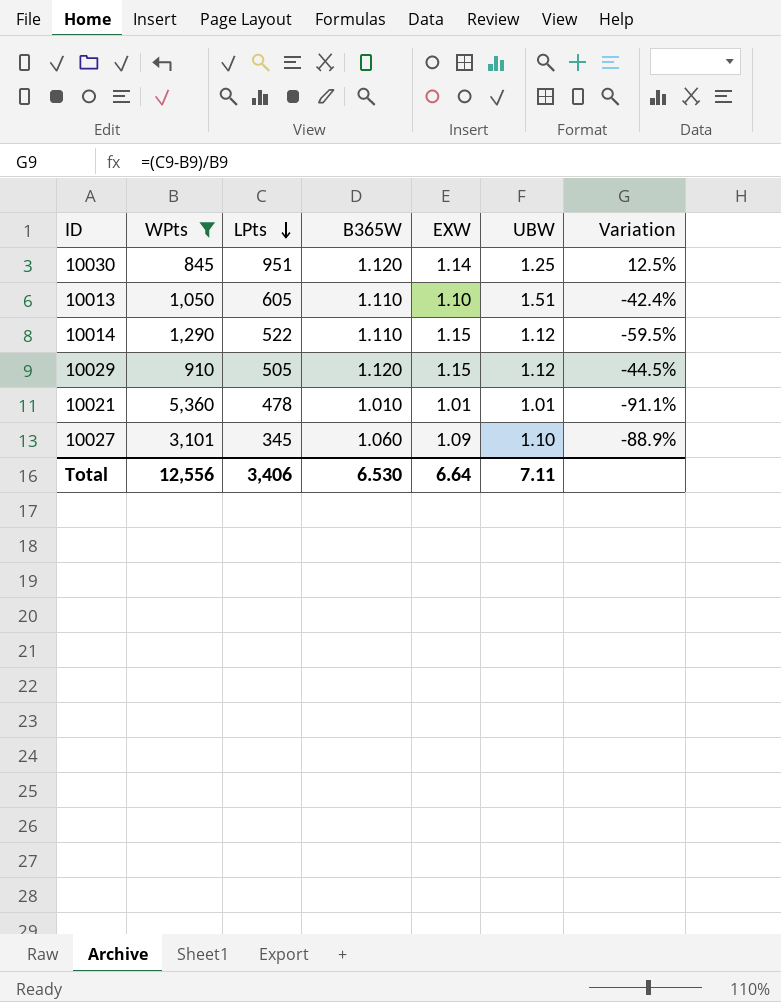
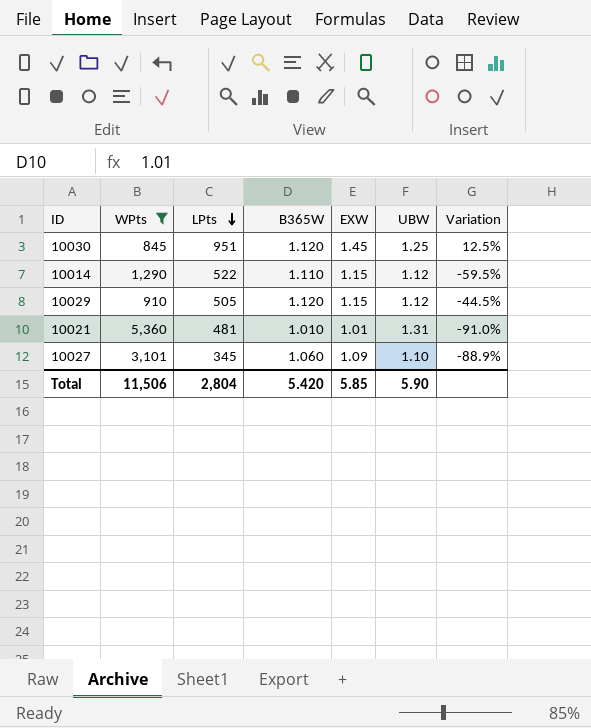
row 10013: 1,050 | 605 | 1.110 | 1.10 | 1.51 | -42.4% -> none
10030 | EXW: 1.14 -> 1.45
10021 | LPts: 478 -> 481
10021 | UBW: 1.01 -> 1.31
10021 | Variation: -91.1% -> -91.0%
Total | WPts: 12,556 -> 11,506
Total | LPts: 3,406 -> 2,804
Total | B365W: 6.530 -> 5.420
Total | EXW: 6.64 -> 5.85
Total | UBW: 7.11 -> 5.90

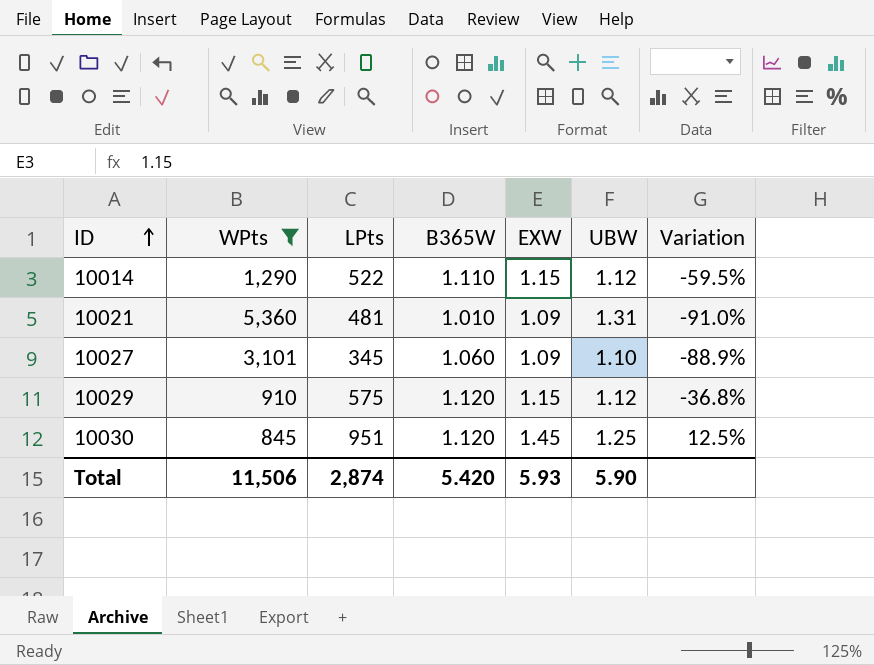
row order: LPts descending -> ID ascending
10021 | EXW: 1.01 -> 1.09
10029 | LPts: 505 -> 575
10029 | Variation: -44.5% -> -36.8%
Total | LPts: 2,804 -> 2,874
Total | EXW: 5.85 -> 5.93

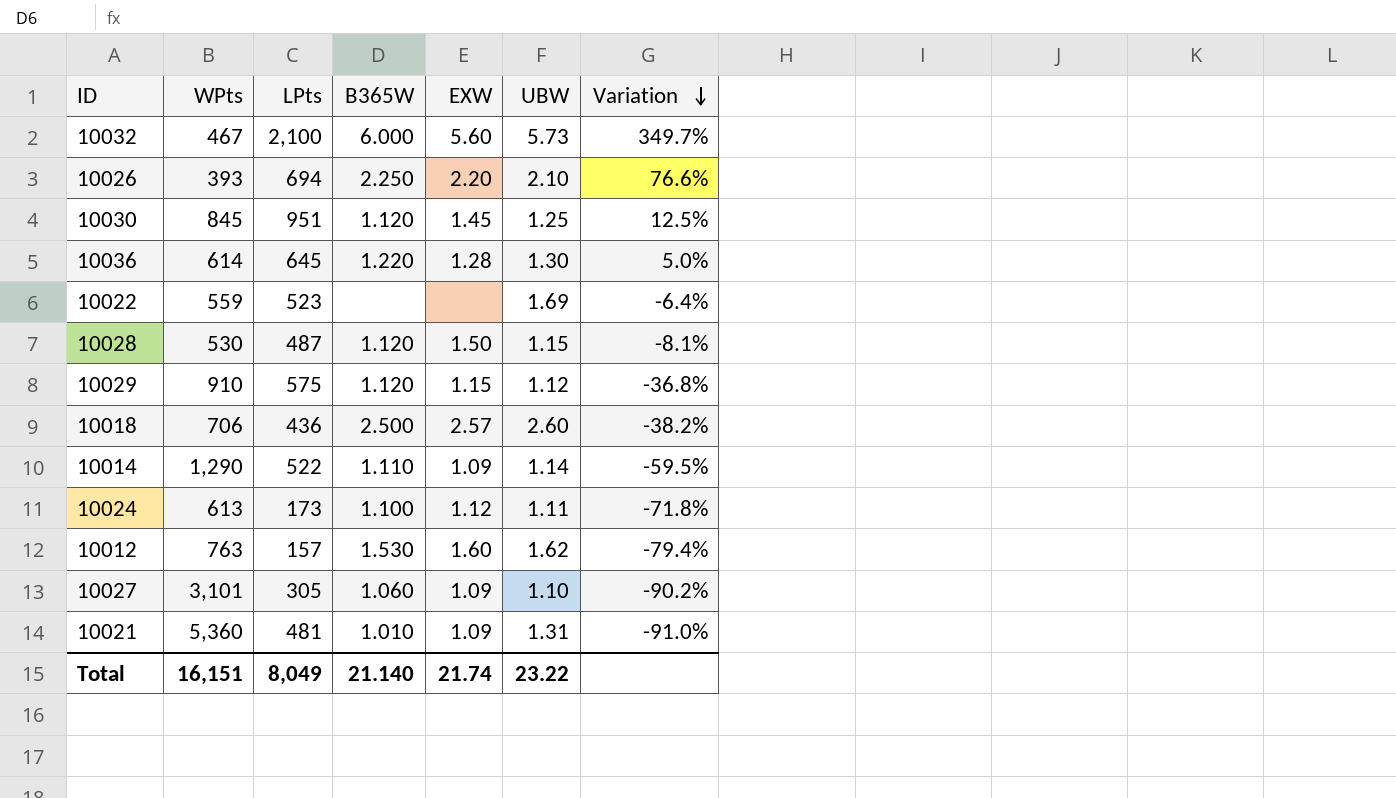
filter: WPts >= 845 -> none
row order: ID ascending -> Variation descending
10014 | EXW: 1.15 -> 1.09
10014 | UBW: 1.12 -> 1.14
10027 | LPts: 345 -> 305
10027 | Variation: -88.9% -> -90.2%
Total | WPts: 11,506 -> 16,151
Total | LPts: 2,874 -> 8,049
Total | B365W: 5.420 -> 21.140
Total | EXW: 5.93 -> 21.74
Total | UBW: 5.90 -> 23.22

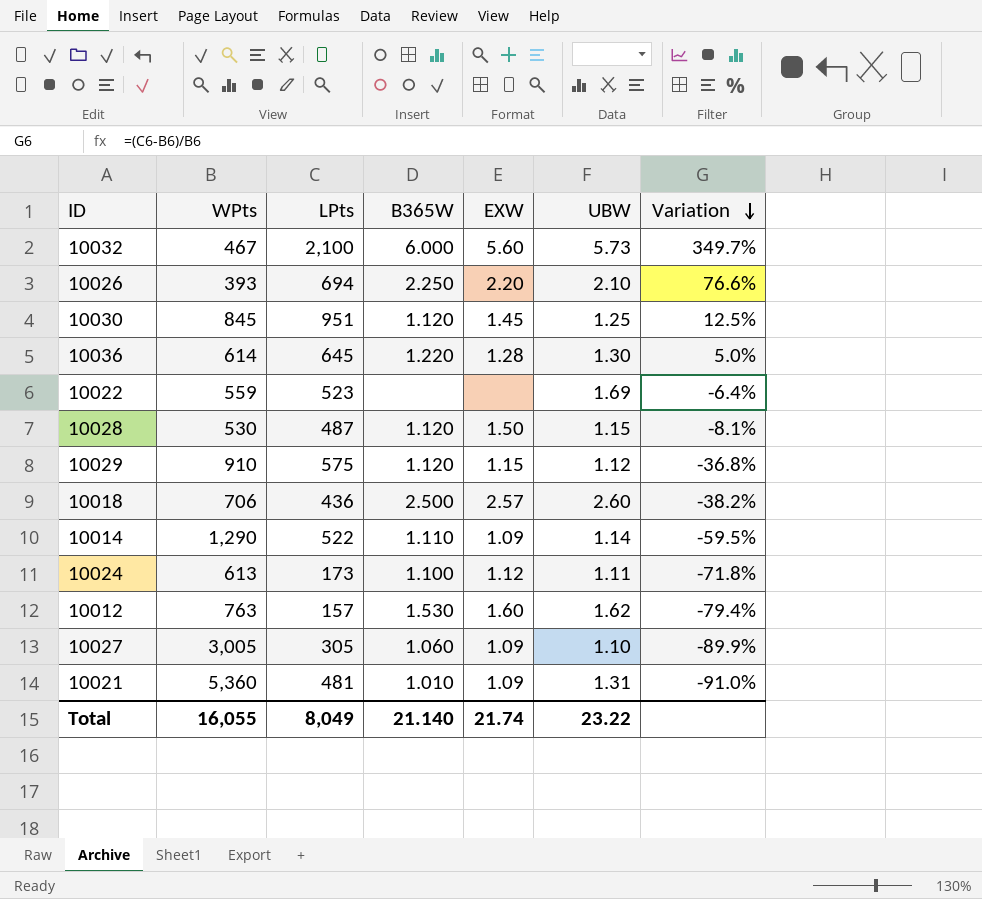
10027 | WPts: 3,101 -> 3,005
10027 | Variation: -90.2% -> -89.9%
Total | WPts: 16,151 -> 16,055

